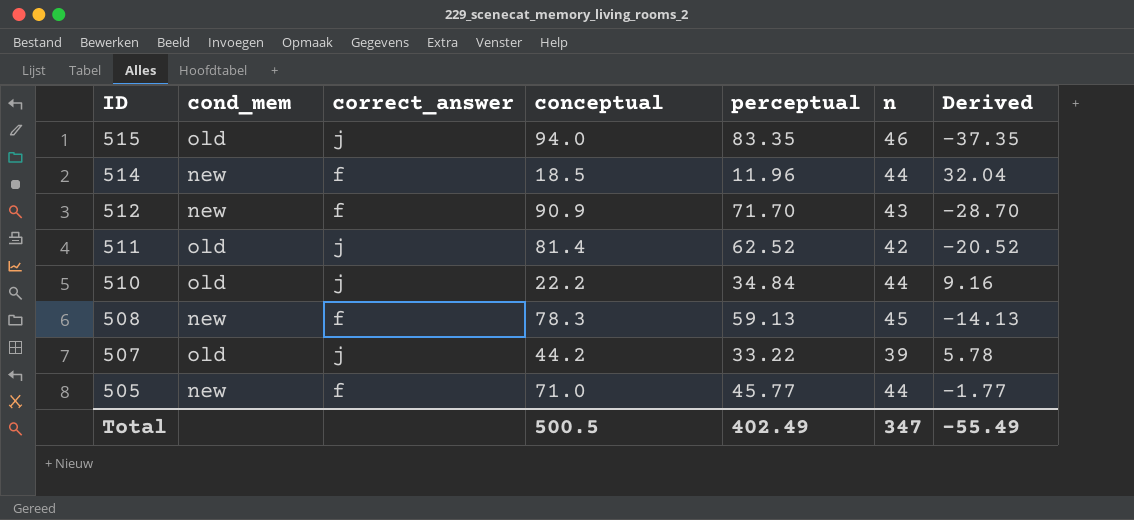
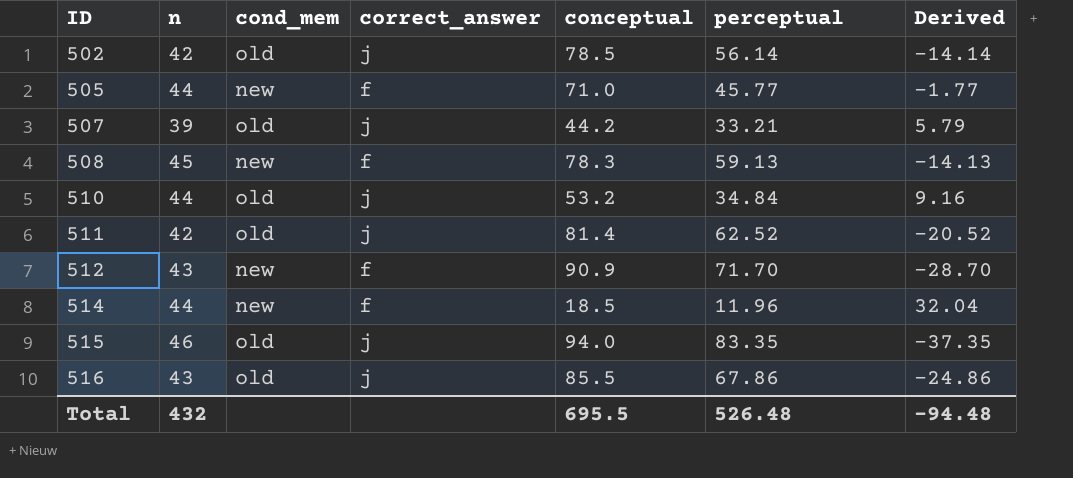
row order: ID descending -> ID ascending
column n | position: 6 -> 2
row 502: none -> 42 | old | j | 78.5 | 56.14 | -14.14
507 | perceptual: 33.22 -> 33.21
507 | Derived: 5.78 -> 5.79
510 | conceptual: 22.2 -> 53.2
row 516: none -> 43 | old | j | 85.5 | 67.86 | -24.86
Total | n: 347 -> 432
Total | conceptual: 500.5 -> 695.5
Total | perceptual: 402.49 -> 526.48
Total | Derived: -55.49 -> -94.48

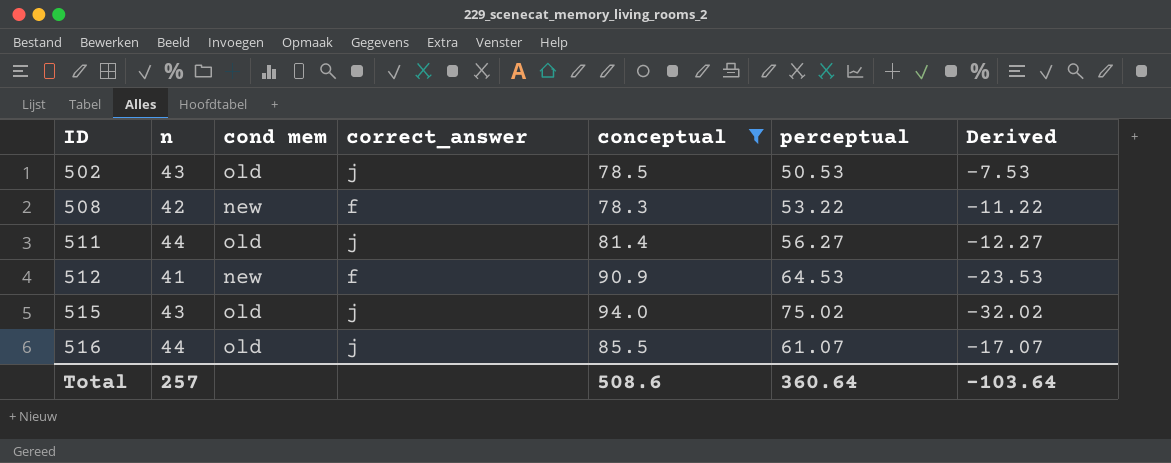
filter: none -> conceptual >= 78.3
column name: cond_mem -> cond mem
502 | n: 42 -> 43
502 | perceptual: 56.14 -> 50.53
502 | Derived: -14.14 -> -7.53
508 | n: 45 -> 42
508 | perceptual: 59.13 -> 53.22
508 | Derived: -14.13 -> -11.22
511 | n: 42 -> 44
511 | perceptual: 62.52 -> 56.27
511 | Derived: -20.52 -> -12.27
512 | n: 43 -> 41
512 | perceptual: 71.70 -> 64.53
512 | Derived: -28.70 -> -23.53
515 | n: 46 -> 43
515 | perceptual: 83.35 -> 75.02
515 | Derived: -37.35 -> -32.02
516 | n: 43 -> 44
516 | perceptual: 67.86 -> 61.07
516 | Derived: -24.86 -> -17.07
Total | n: 432 -> 257
Total | conceptual: 695.5 -> 508.6
Total | perceptual: 526.48 -> 360.64
Total | Derived: -94.48 -> -103.64

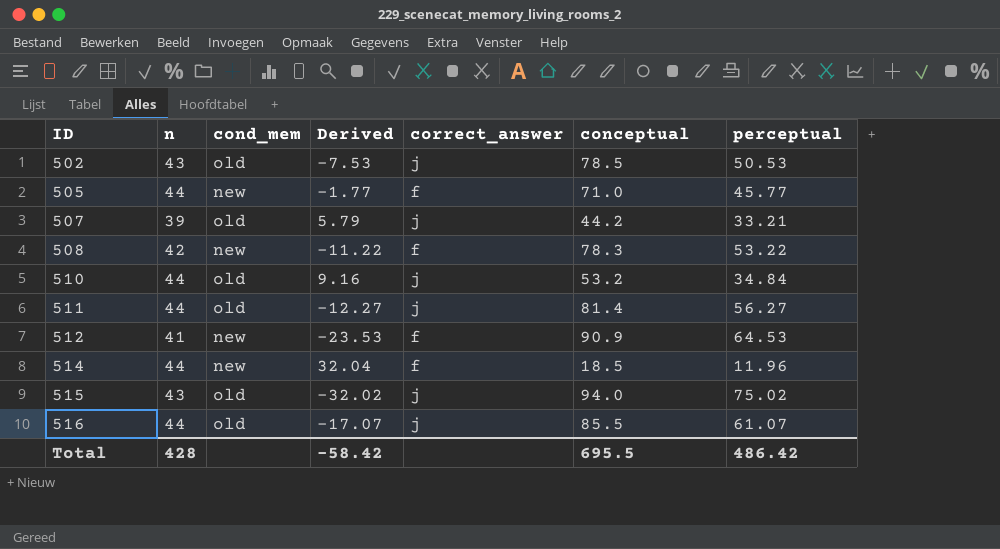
filter: conceptual >= 78.3 -> none
column name: cond mem -> cond_mem
column Derived | position: 7 -> 4
Total | n: 257 -> 428
Total | Derived: -103.64 -> -58.42
Total | conceptual: 508.6 -> 695.5
Total | perceptual: 360.64 -> 486.42

